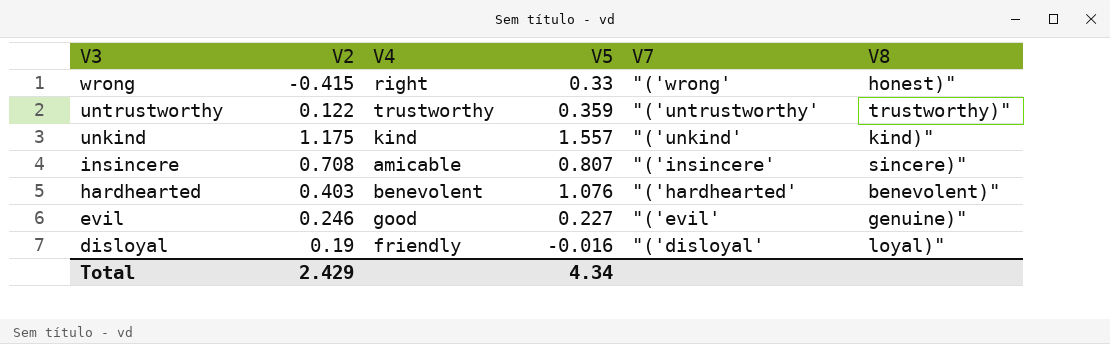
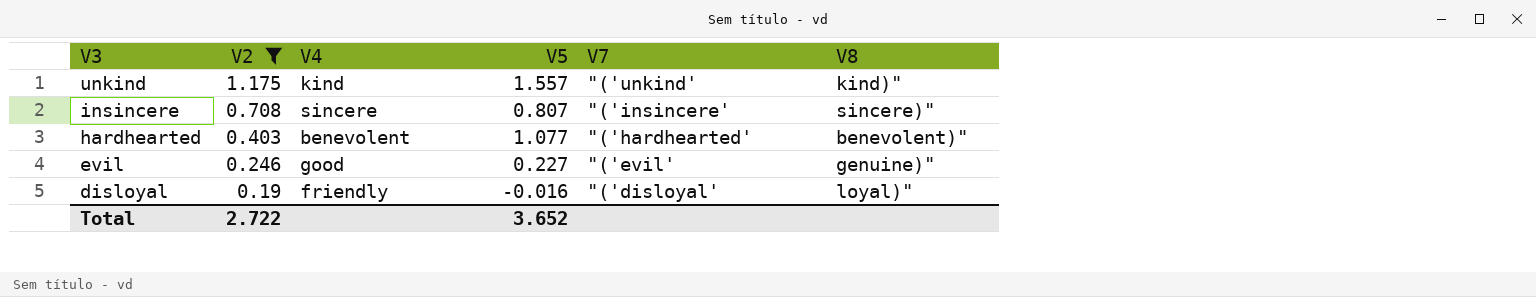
filter: none -> V2 >= 0.19
insincere | V4: amicable -> sincere
hardhearted | V5: 1.076 -> 1.077
Total | V2: 2.429 -> 2.722
Total | V5: 4.34 -> 3.652

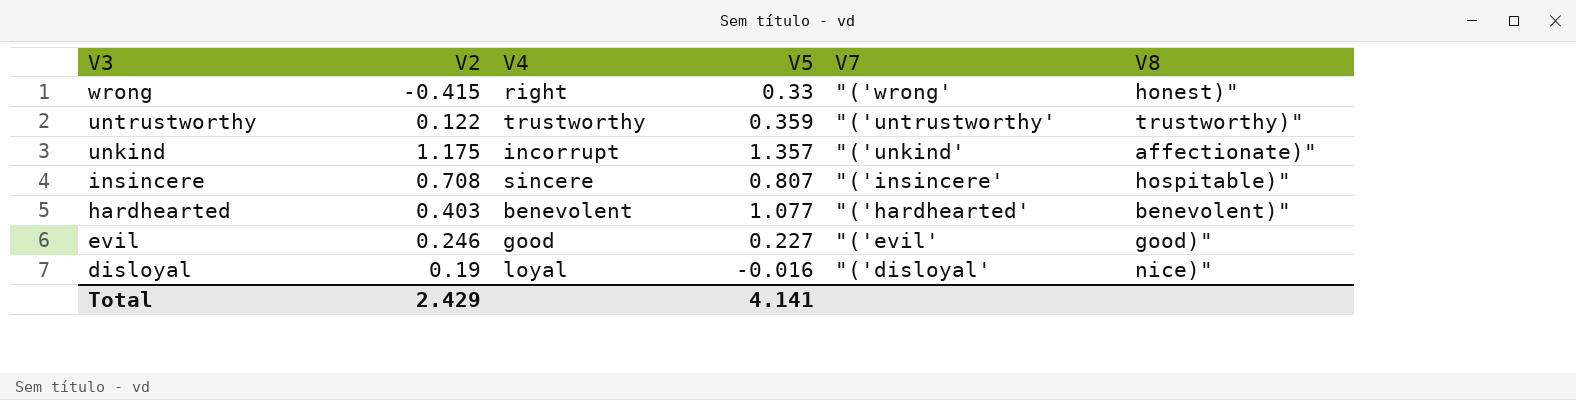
filter: V2 >= 0.19 -> none
unkind | V4: kind -> incorrupt
unkind | V5: 1.557 -> 1.357
unkind | V8: kind)" -> affectionate)"
insincere | V8: sincere)" -> hospitable)"
evil | V8: genuine)" -> good)"
disloyal | V4: friendly -> loyal
disloyal | V8: loyal)" -> nice)"
Total | V2: 2.722 -> 2.429
Total | V5: 3.652 -> 4.141

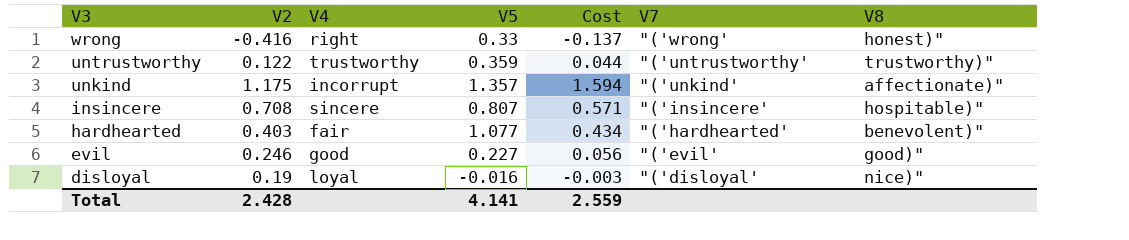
column Cost | formula: none -> [V2] * [V5]
wrong | V2: -0.415 -> -0.416
hardhearted | V4: benevolent -> fair
Total | V2: 2.429 -> 2.428

